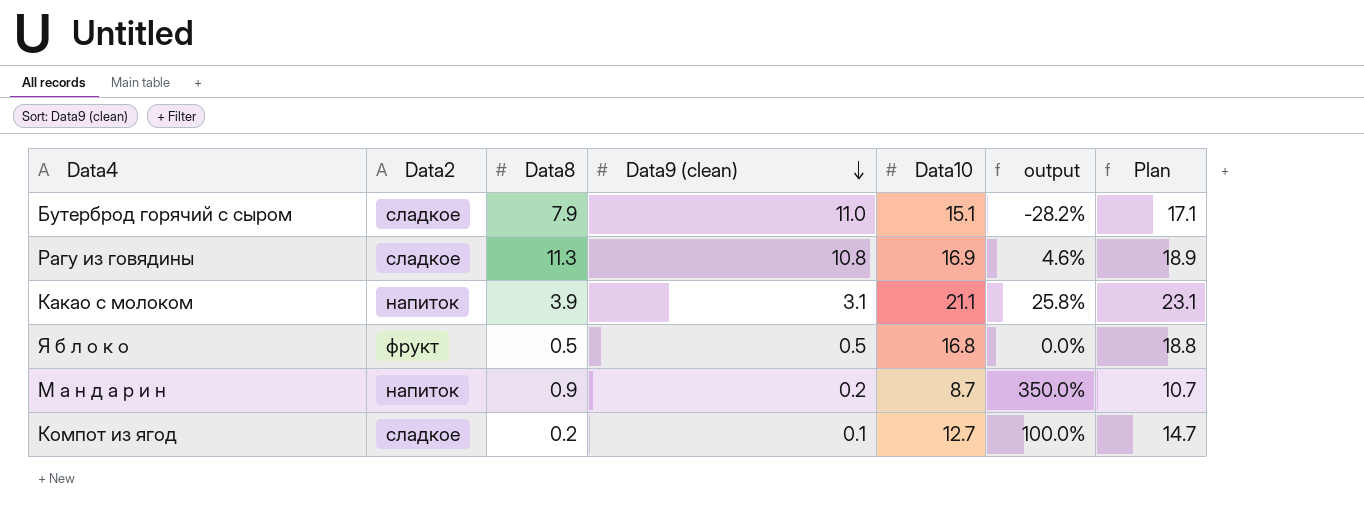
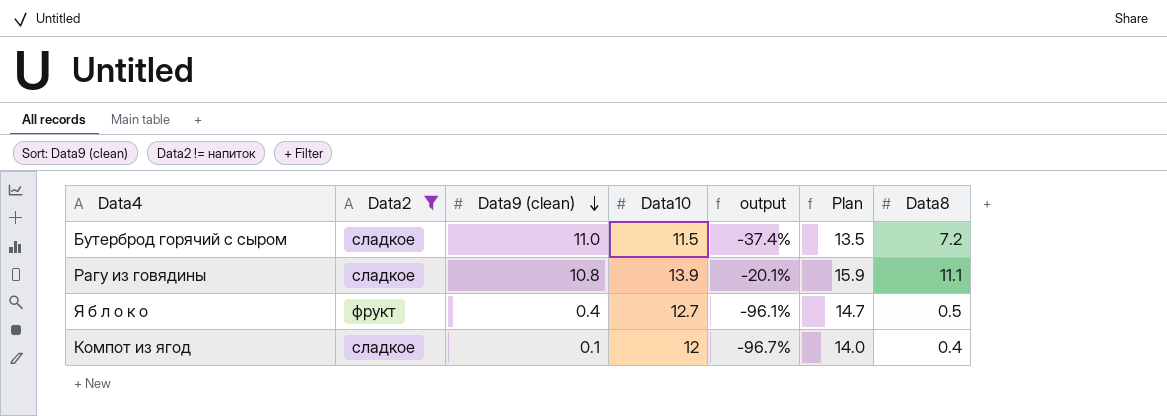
filter: none -> Data2 != напиток
column output | formula: ([Data8] - [Data9 (clean)]) / [Data9 (clean)] -> ([Data8] - [Data10]) / [Data10]
column Data8 | position: 3 -> 7
Бутерброд горячий с сыром | Data10: 15.1 -> 11.5
Бутерброд горячий с сыром | Plan: 17.1 -> 13.5
Бутерброд горячий с сыром | Data8: 7.9 -> 7.2
Рагу из говядины | Data10: 16.9 -> 13.9
Рагу из говядины | Plan: 18.9 -> 15.9
Рагу из говядины | Data8: 11.3 -> 11.1
Я б л о к о | Data9 (clean): 0.5 -> 0.4
Я б л о к о | Data10: 16.8 -> 12.7
Я б л о к о | Plan: 18.8 -> 14.7
Компот из ягод | Data10: 12.7 -> 12
Компот из ягод | Plan: 14.7 -> 14.0
Компот из ягод | Data8: 0.2 -> 0.4

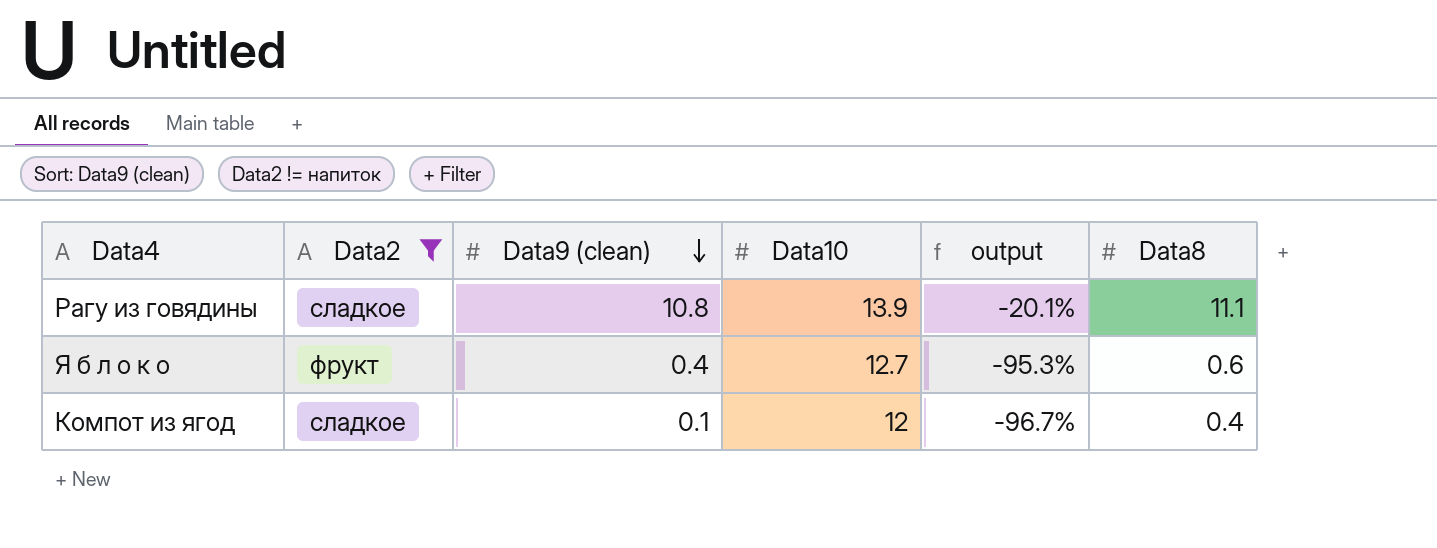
column Plan | formula: [Data10] + 2 -> none
row Бутерброд горячий с сыром: сладкое | 11.0 | 11.5 | -37.4% | 13.5 | 7.2 -> none
Я б л о к о | output: -96.1% -> -95.3%
Я б л о к о | Data8: 0.5 -> 0.6

